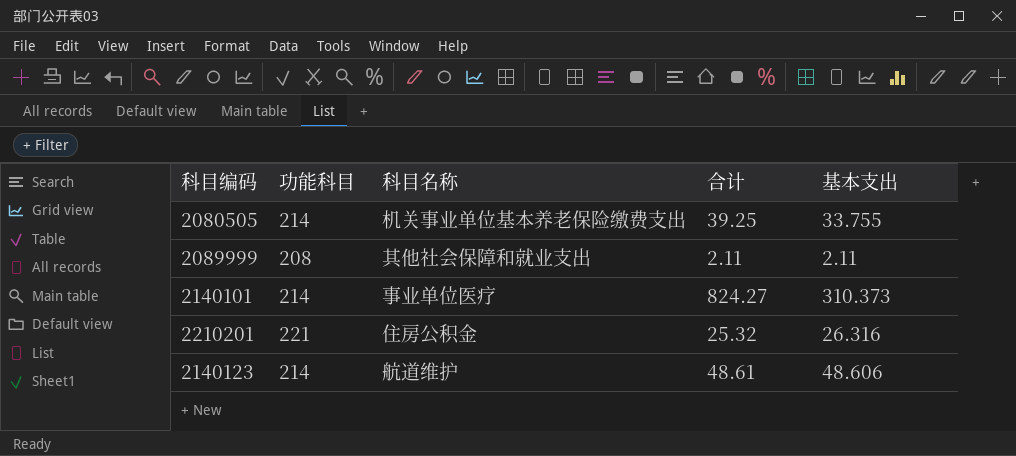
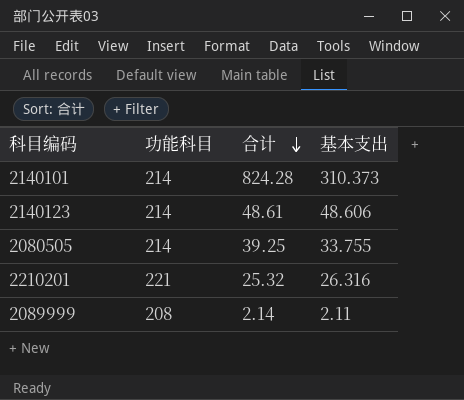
row order: none -> 合计 descending
column 科目名称 | position: 3 -> none
2140101 | 合计: 824.27 -> 824.28
2089999 | 合计: 2.11 -> 2.14

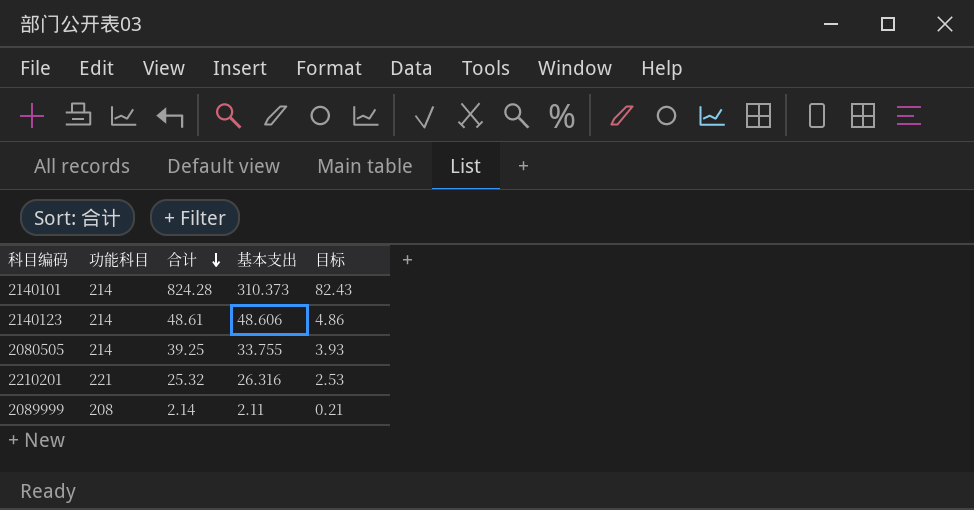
column 目标 | formula: none -> [合计] * 0.1

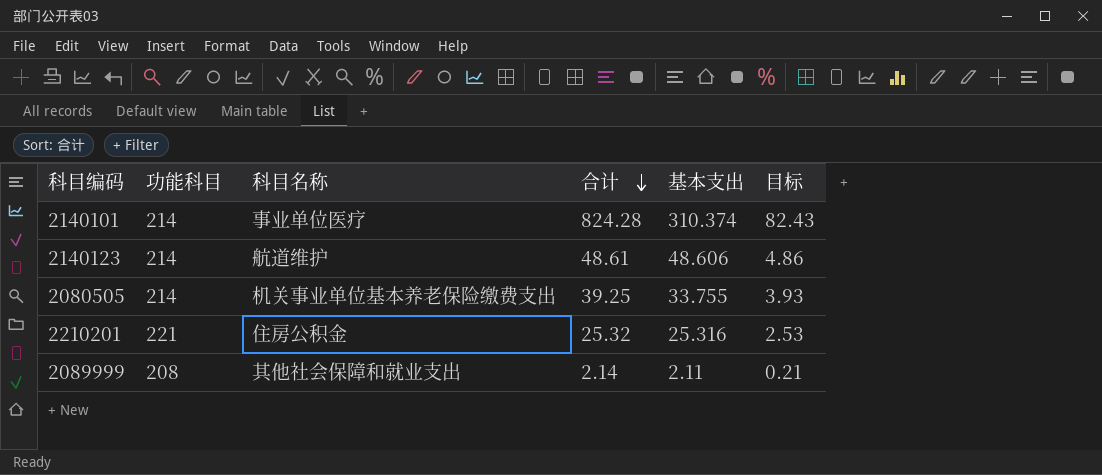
column 科目名称 | position: none -> 3
2140101 | 基本支出: 310.373 -> 310.374
2210201 | 基本支出: 26.316 -> 25.316

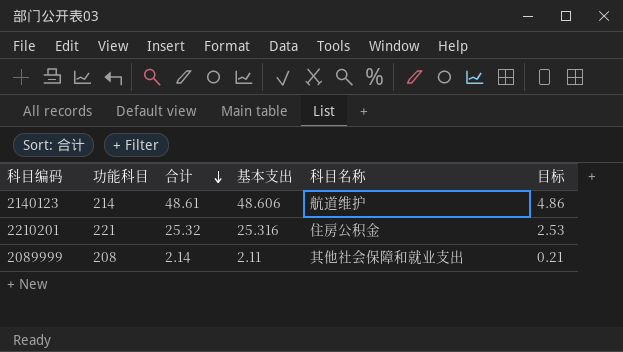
column 科目名称 | position: 3 -> 5
row 2140101: 214 | 事业单位医疗 | 824.28 | 310.374 | 82.43 -> none
row 2080505: 214 | 机关事业单位基本养老保险缴费支出 | 39.25 | 33.755 | 3.93 -> none

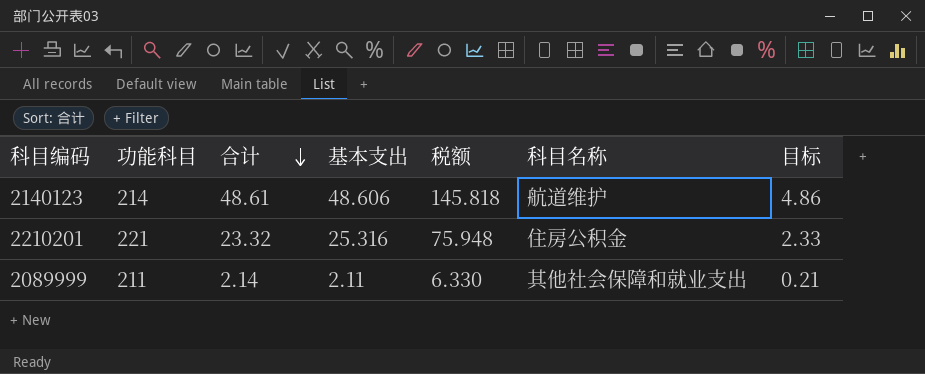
column 税额 | formula: none -> [基本支出] * 3
2210201 | 合计: 25.32 -> 23.32
2210201 | 目标: 2.53 -> 2.33
2089999 | 功能科目: 208 -> 211

